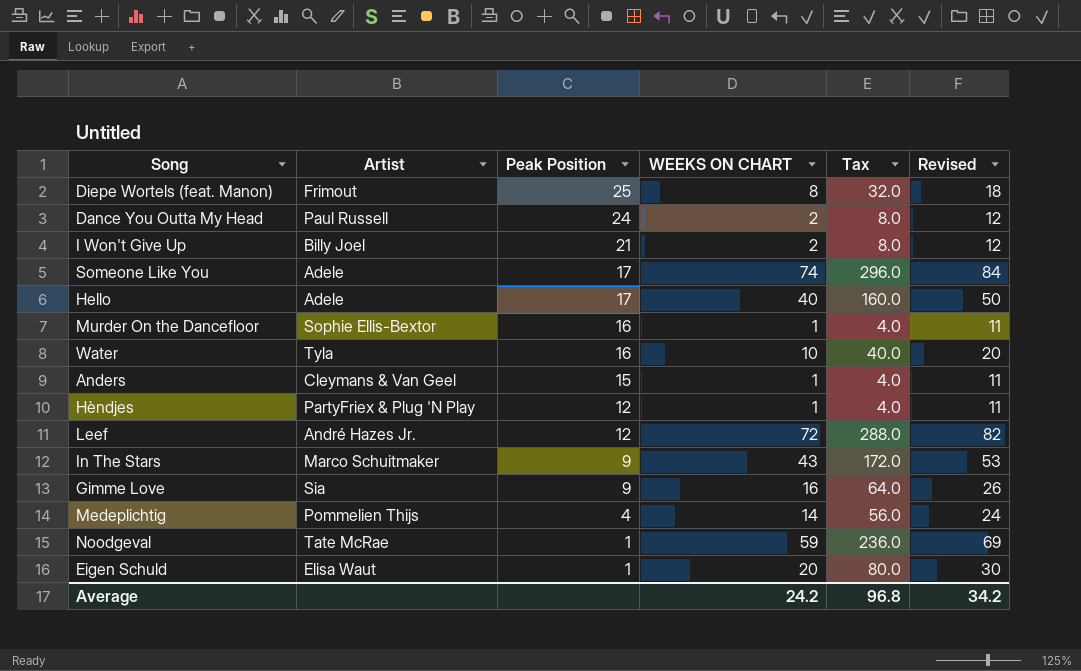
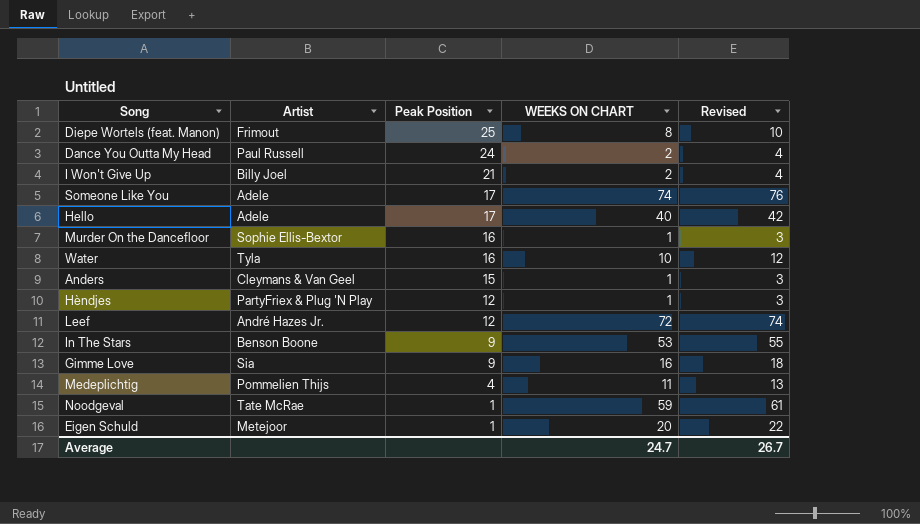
column Tax | formula: [WEEKS ON CHART] * 4 -> none
column Revised | formula: [WEEKS ON CHART] + 10 -> [WEEKS ON CHART] + 2
In The Stars | Artist: Marco Schuitmaker -> Benson Boone
In The Stars | WEEKS ON CHART: 43 -> 53
Medeplichtig | WEEKS ON CHART: 14 -> 11
Eigen Schuld | Artist: Elisa Waut -> Metejoor
Average | WEEKS ON CHART: 24.2 -> 24.7
Average | Revised: 34.2 -> 26.7

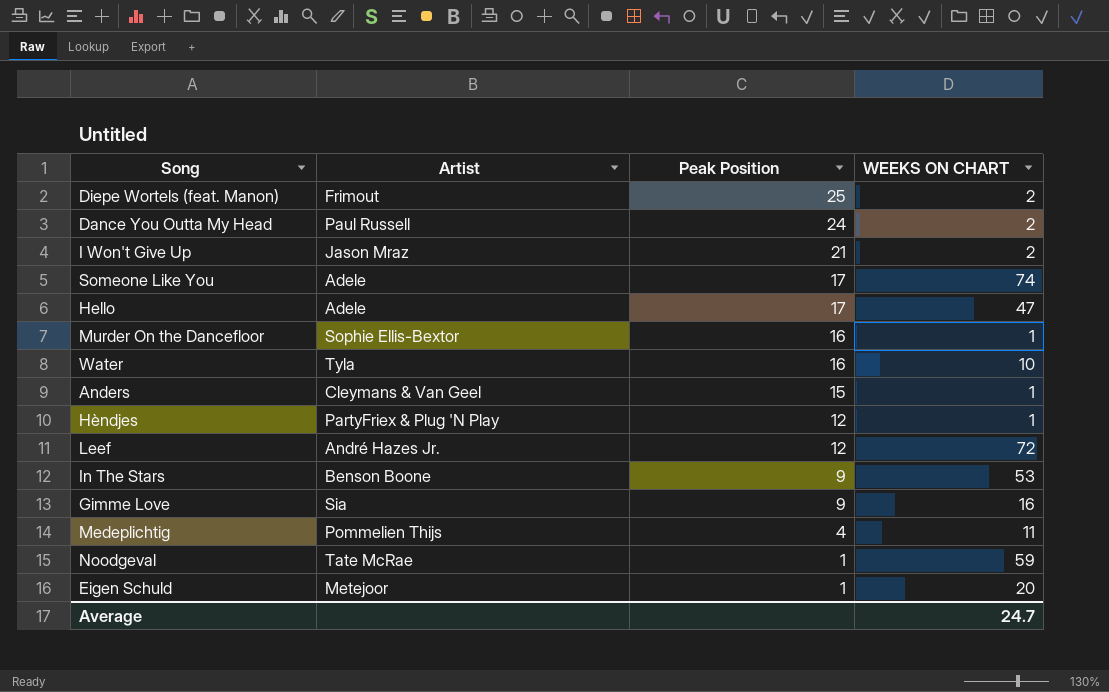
column Revised | formula: [WEEKS ON CHART] + 2 -> none
Diepe Wortels (feat. Manon) | WEEKS ON CHART: 8 -> 2
I Won't Give Up | Artist: Billy Joel -> Jason Mraz
Hello | WEEKS ON CHART: 40 -> 47

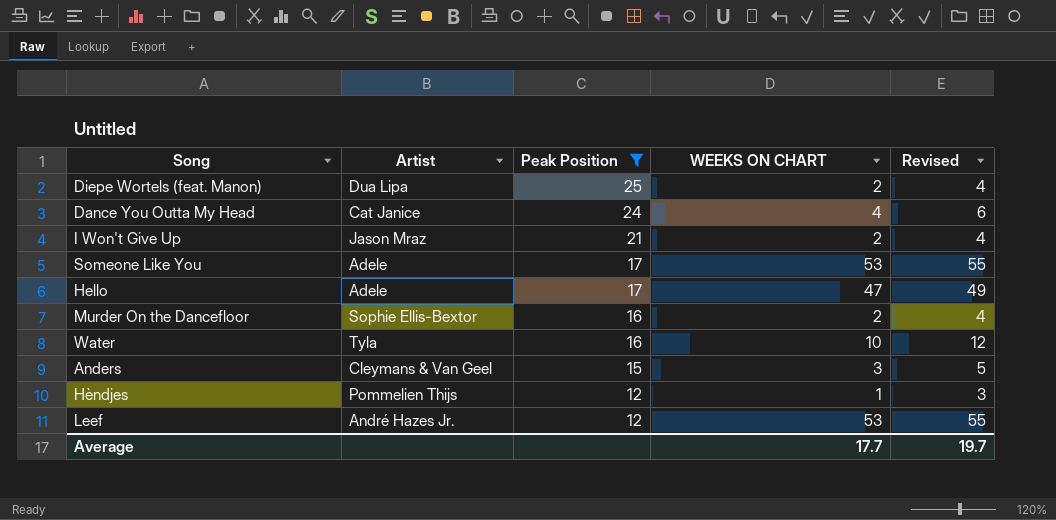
filter: none -> Peak Position >= 12
column Revised | formula: none -> [WEEKS ON CHART] + 2
Diepe Wortels (feat. Manon) | Artist: Frimout -> Dua Lipa
Dance You Outta My Head | Artist: Paul Russell -> Cat Janice
Dance You Outta My Head | WEEKS ON CHART: 2 -> 4
Someone Like You | WEEKS ON CHART: 74 -> 53
Murder On the Dancefloor | WEEKS ON CHART: 1 -> 2
Anders | WEEKS ON CHART: 1 -> 3
Hèndjes | Artist: PartyFriex & Plug 'N Play -> Pommelien Thijs
Leef | WEEKS ON CHART: 72 -> 53
Average | WEEKS ON CHART: 24.7 -> 17.7

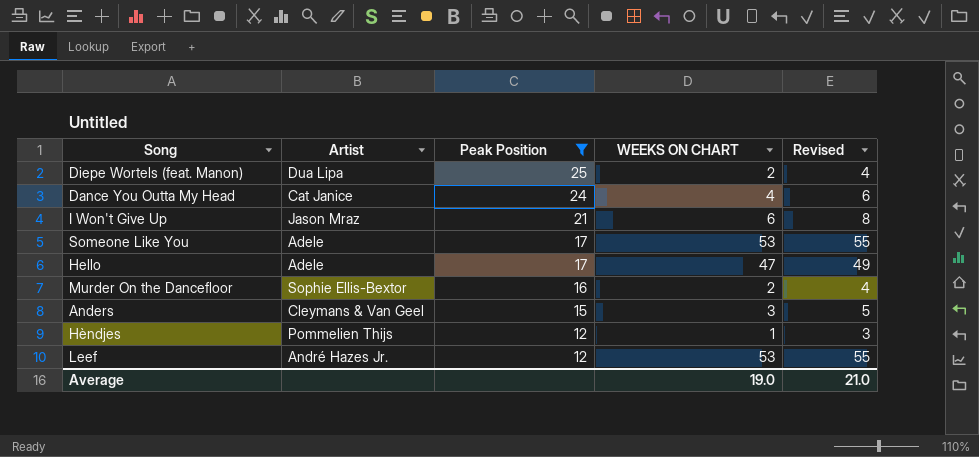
row Water: Tyla | 16 | 10 | 12 -> none
I Won't Give Up | WEEKS ON CHART: 2 -> 6
I Won't Give Up | Revised: 4 -> 8
Average | WEEKS ON CHART: 17.7 -> 19.0
Average | Revised: 19.7 -> 21.0

